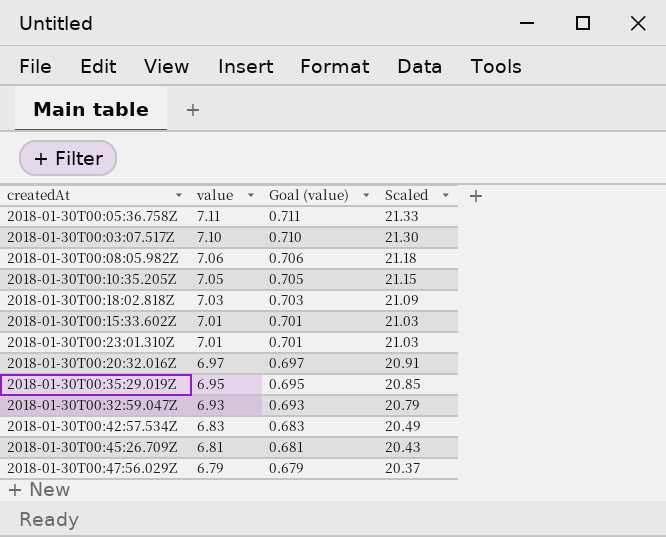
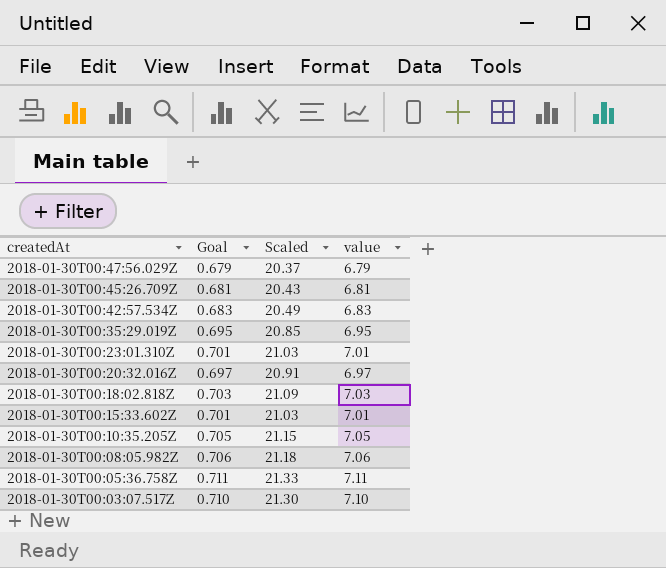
row order: value descending -> createdAt descending
column name: Goal (value) -> Goal
column value | position: 2 -> 4
row 2018-01-30T00:32:59.047Z: 6.93 | 0.693 | 20.79 -> none

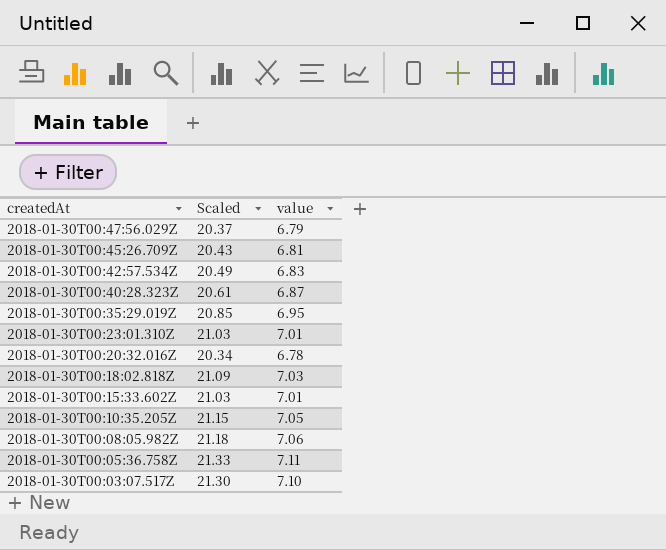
column Goal | formula: [value] * 0.1 -> none
row 2018-01-30T00:40:28.323Z: none -> 20.61 | 6.87
2018-01-30T00:20:32.016Z | Scaled: 20.91 -> 20.34
2018-01-30T00:20:32.016Z | value: 6.97 -> 6.78

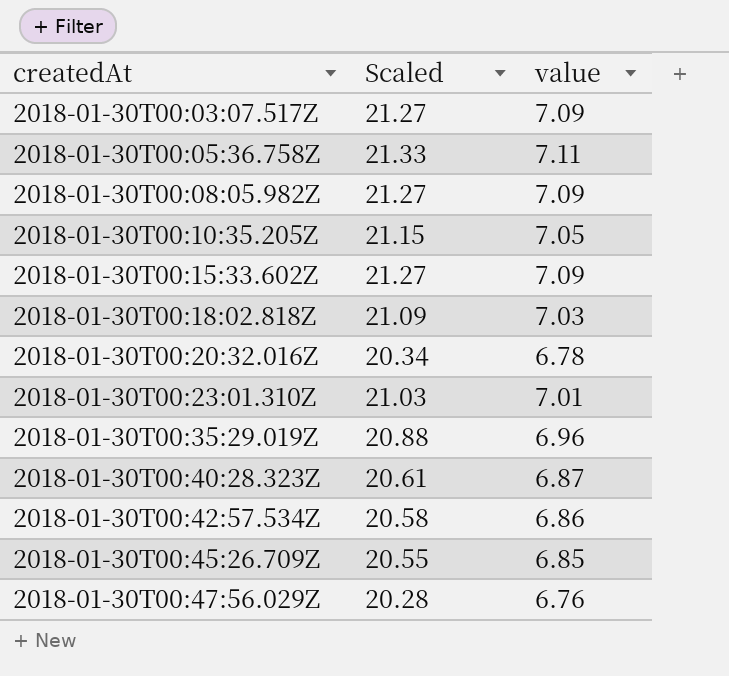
row order: createdAt descending -> createdAt ascending
2018-01-30T00:03:07.517Z | Scaled: 21.30 -> 21.27
2018-01-30T00:03:07.517Z | value: 7.10 -> 7.09
2018-01-30T00:08:05.982Z | Scaled: 21.18 -> 21.27
2018-01-30T00:08:05.982Z | value: 7.06 -> 7.09
2018-01-30T00:15:33.602Z | Scaled: 21.03 -> 21.27
2018-01-30T00:15:33.602Z | value: 7.01 -> 7.09
2018-01-30T00:35:29.019Z | Scaled: 20.85 -> 20.88
2018-01-30T00:35:29.019Z | value: 6.95 -> 6.96
2018-01-30T00:42:57.534Z | Scaled: 20.49 -> 20.58
2018-01-30T00:42:57.534Z | value: 6.83 -> 6.86
2018-01-30T00:45:26.709Z | Scaled: 20.43 -> 20.55
2018-01-30T00:45:26.709Z | value: 6.81 -> 6.85
2018-01-30T00:47:56.029Z | Scaled: 20.37 -> 20.28
2018-01-30T00:47:56.029Z | value: 6.79 -> 6.76

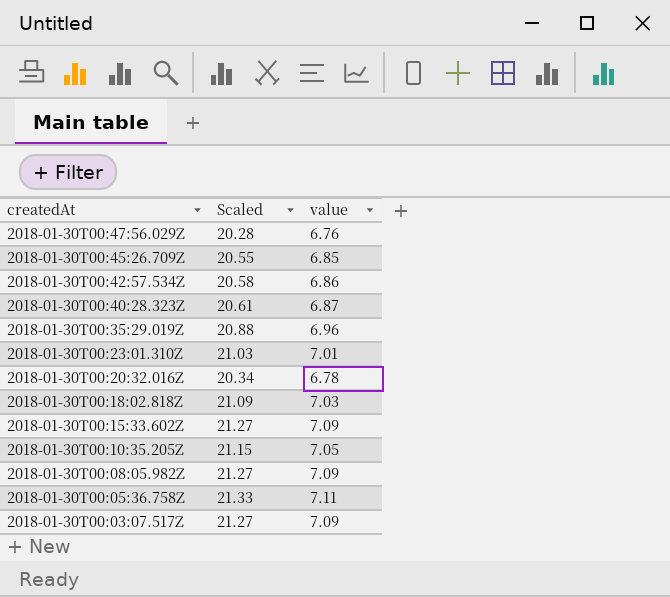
row order: createdAt ascending -> createdAt descending

